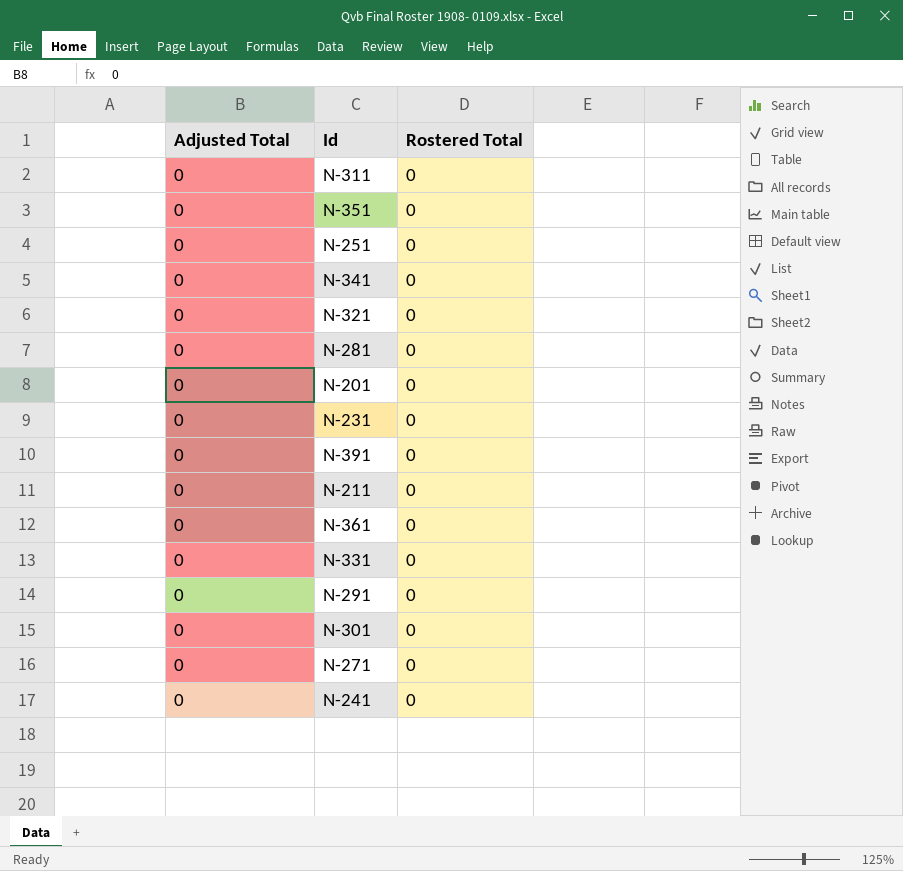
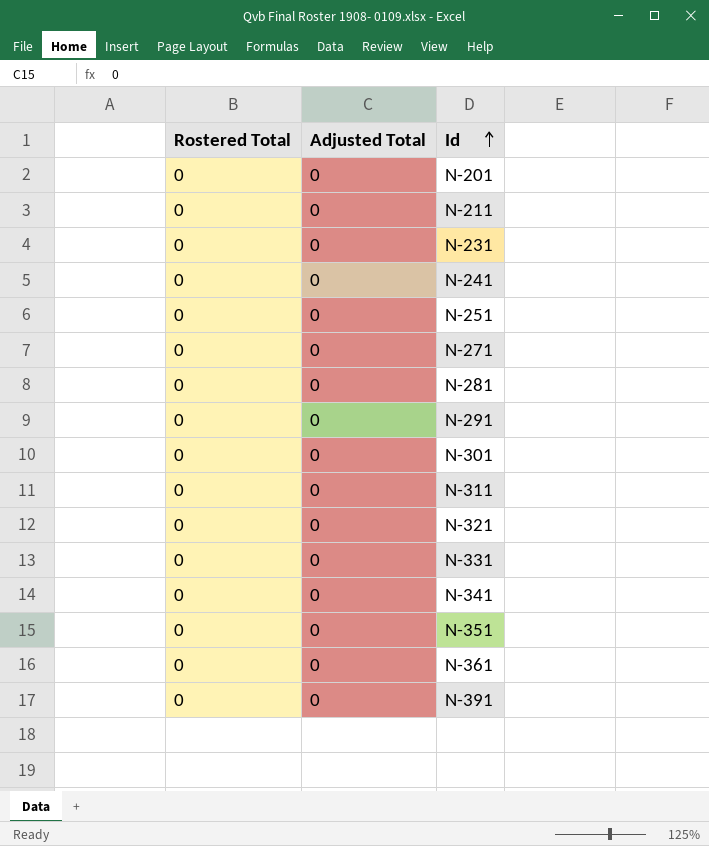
row order: none -> Id ascending
column Rostered Total | position: 3 -> 1

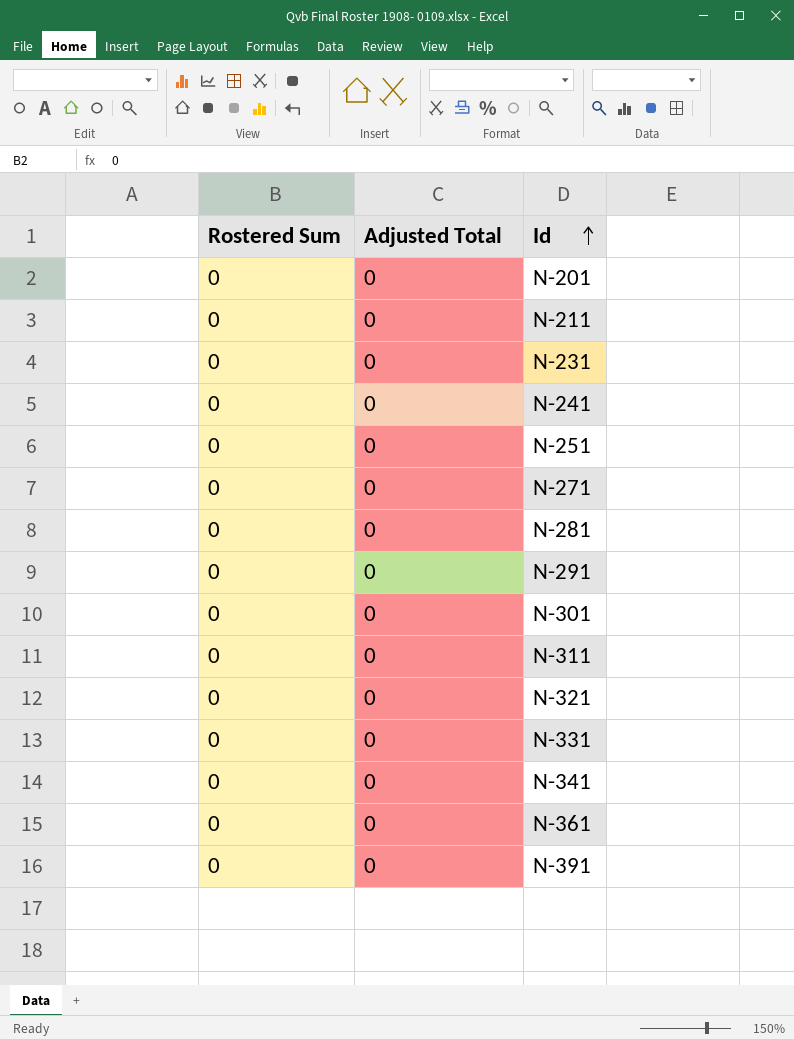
column name: Rostered Total -> Rostered Sum
row N-351: 0 | 0 -> none

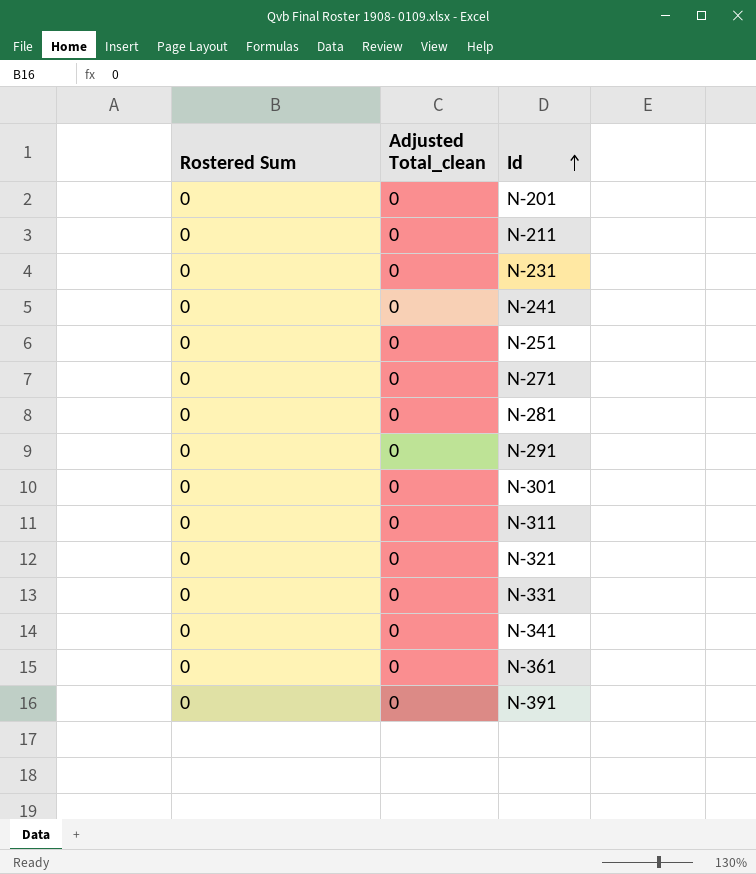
column name: Adjusted Total -> Adjusted Total_clean

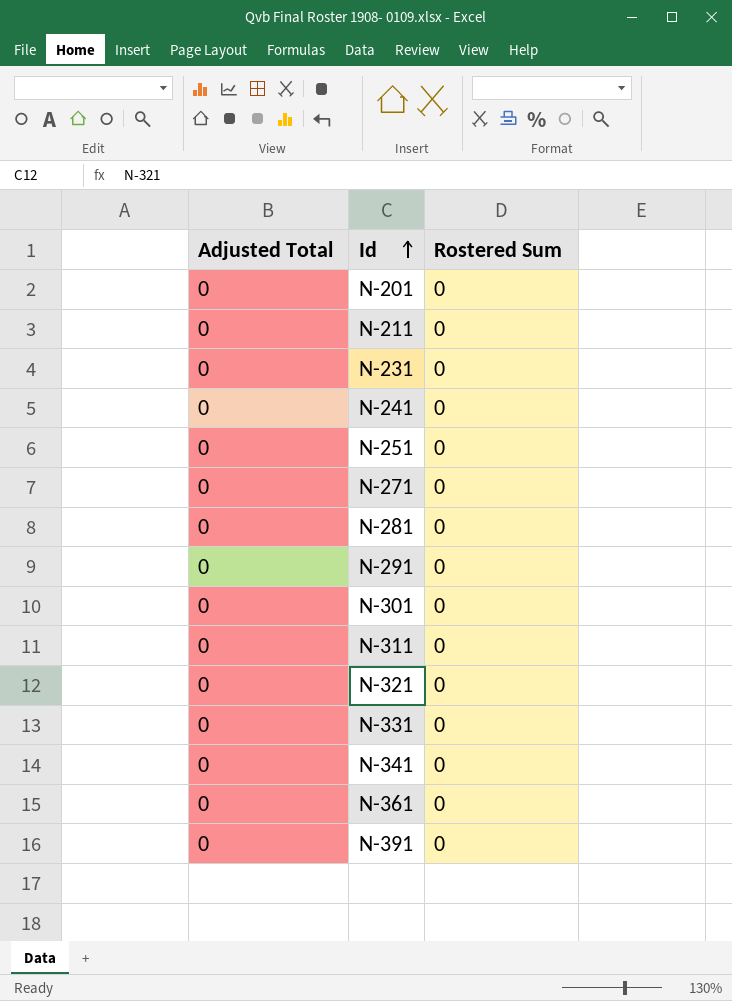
column name: Adjusted Total_clean -> Adjusted Total
column Rostered Sum | position: 1 -> 3

